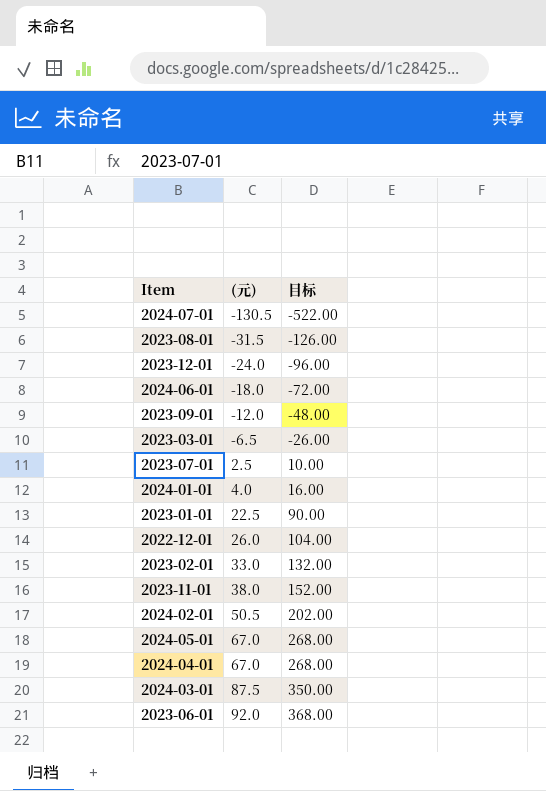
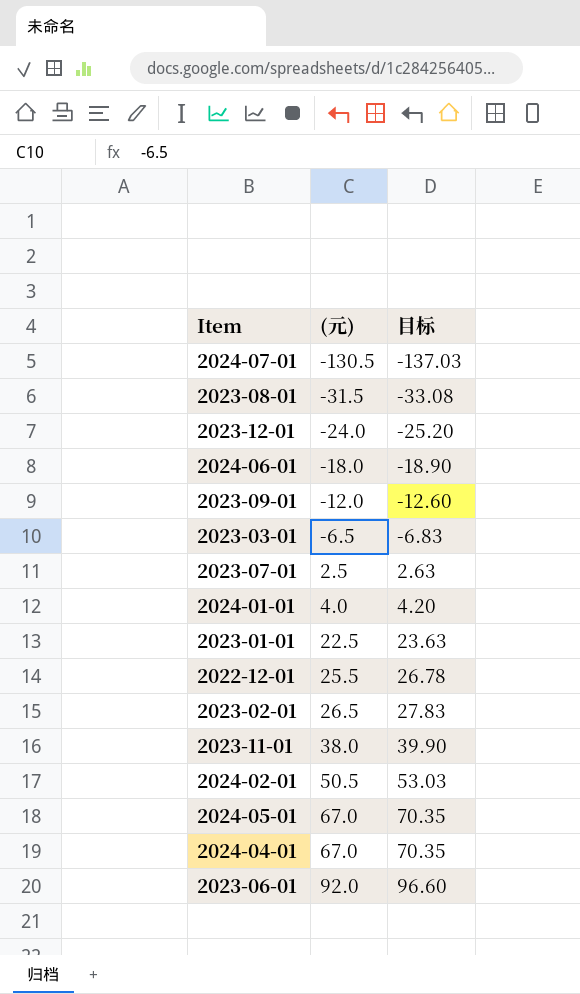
column 目标 | formula: [(元)] * 4 -> [(元)] * 1.05
row 2024-03-01: 87.5 | 350.00 -> none
2022-12-01 | (元): 26.0 -> 25.5
2023-02-01 | (元): 33.0 -> 26.5

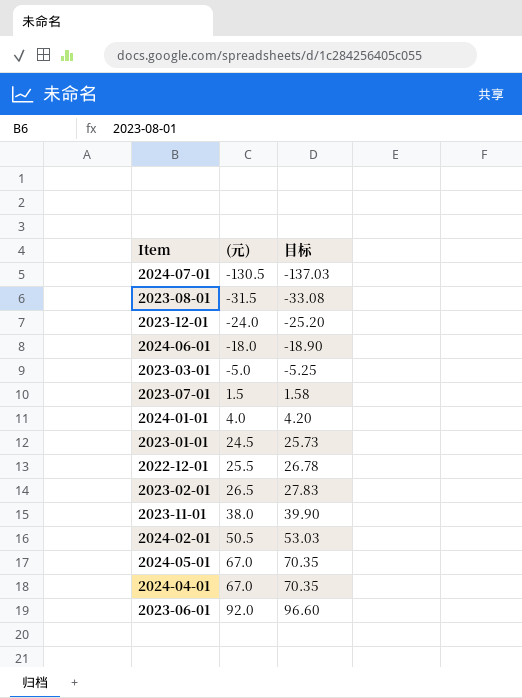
row 2023-09-01: -12.0 | -12.60 -> none
2023-03-01 | (元): -6.5 -> -5.0
2023-03-01 | 目标: -6.83 -> -5.25
2023-07-01 | (元): 2.5 -> 1.5
2023-07-01 | 目标: 2.63 -> 1.58
2023-01-01 | (元): 22.5 -> 24.5
2023-01-01 | 目标: 23.63 -> 25.73

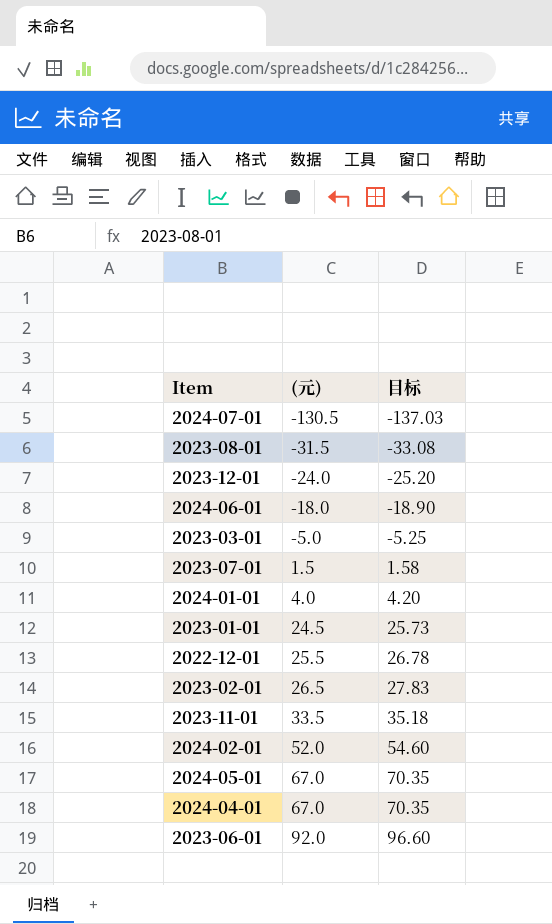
2023-11-01 | (元): 38.0 -> 33.5
2023-11-01 | 目标: 39.90 -> 35.18
2024-02-01 | (元): 50.5 -> 52.0
2024-02-01 | 目标: 53.03 -> 54.60

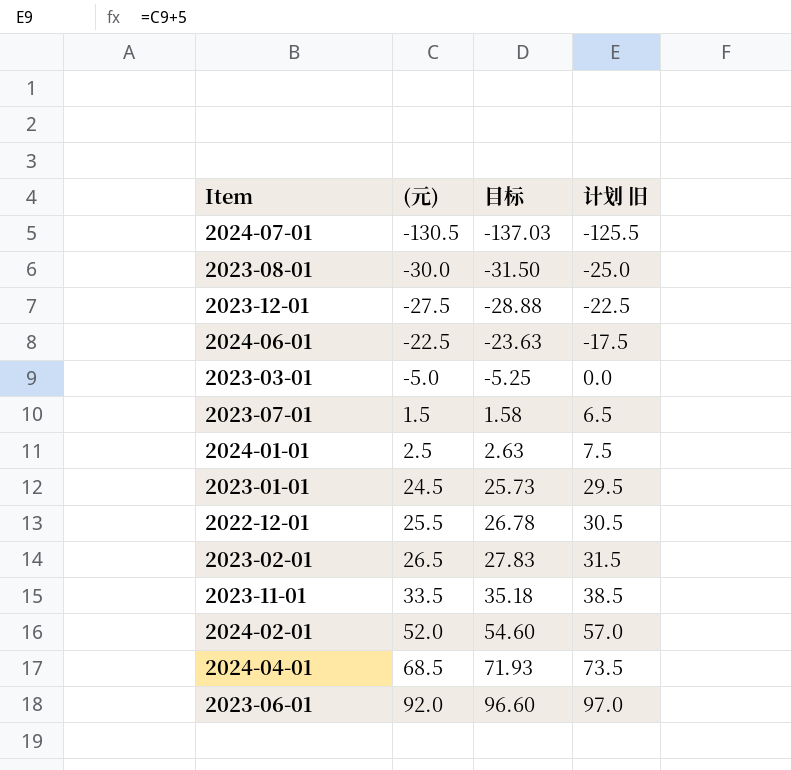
column 计划 旧 | formula: none -> [(元)] + 5
row 2024-05-01: 67.0 | 70.35 -> none
2023-08-01 | (元): -31.5 -> -30.0
2023-08-01 | 目标: -33.08 -> -31.50
2023-12-01 | (元): -24.0 -> -27.5
2023-12-01 | 目标: -25.20 -> -28.88
2024-06-01 | (元): -18.0 -> -22.5
2024-06-01 | 目标: -18.90 -> -23.63
2024-01-01 | (元): 4.0 -> 2.5
2024-01-01 | 目标: 4.20 -> 2.63
2024-04-01 | (元): 67.0 -> 68.5
2024-04-01 | 目标: 70.35 -> 71.93

